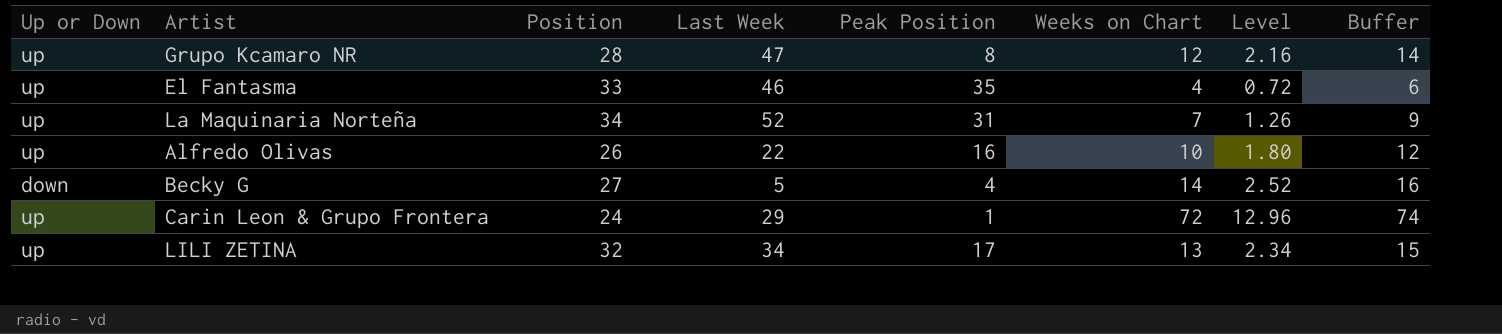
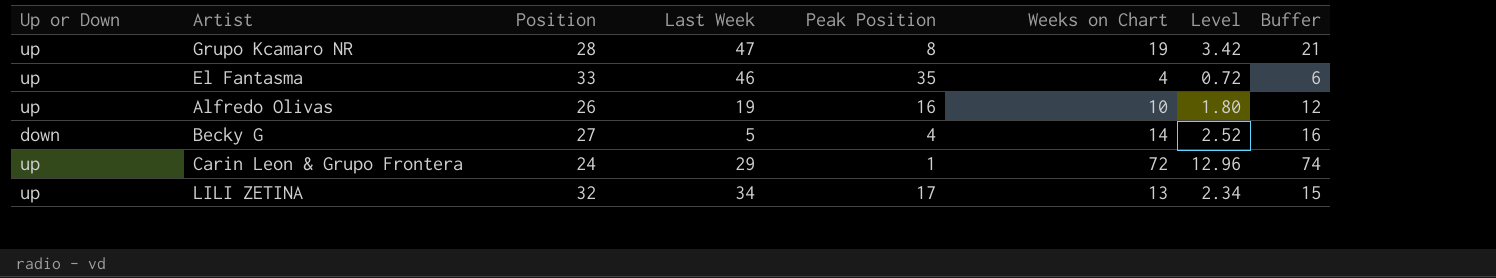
row La Maquinaria Norteña: up | 34 | 52 | 31 | 7 | 1.26 | 9 -> none
Grupo Kcamaro NR | Weeks on Chart: 12 -> 19
Grupo Kcamaro NR | Level: 2.16 -> 3.42
Grupo Kcamaro NR | Buffer: 14 -> 21
Alfredo Olivas | Last Week: 22 -> 19

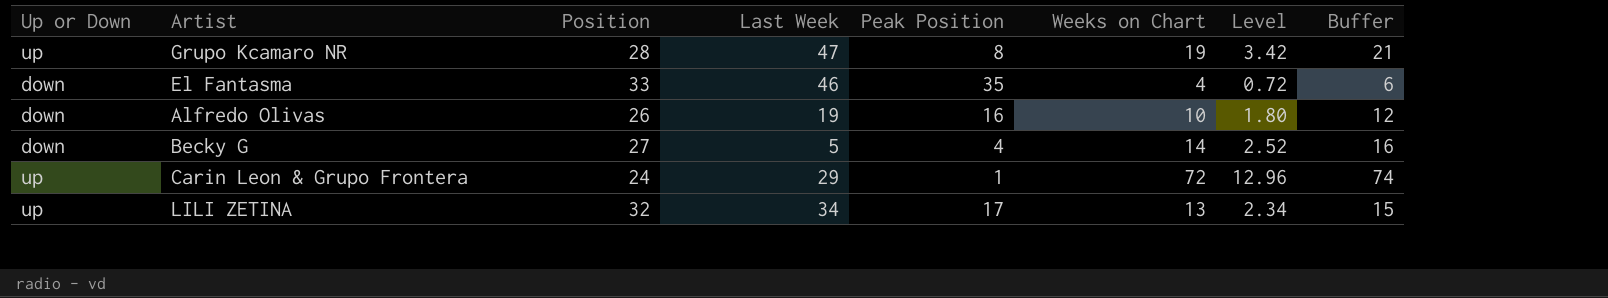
El Fantasma | Up or Down: up -> down
Alfredo Olivas | Up or Down: up -> down

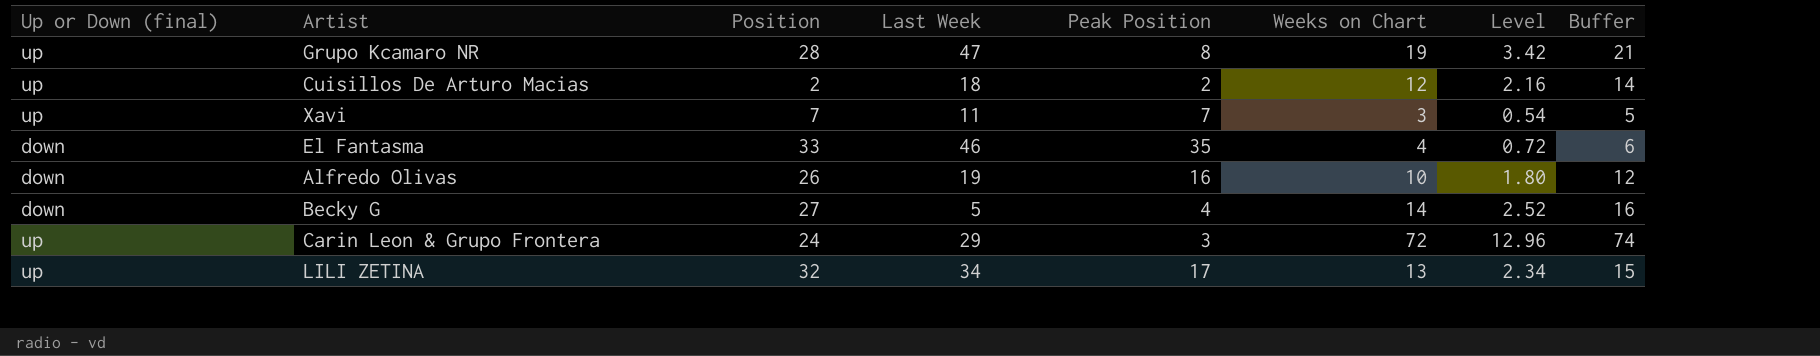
column name: Up or Down -> Up or Down (final)
row Cuisillos De Arturo Macias: none -> up | 2 | 18 | 2 | 12 | 2.16 | 14
row Xavi: none -> up | 7 | 11 | 7 | 3 | 0.54 | 5
Carin Leon & Grupo Frontera | Peak Position: 1 -> 3

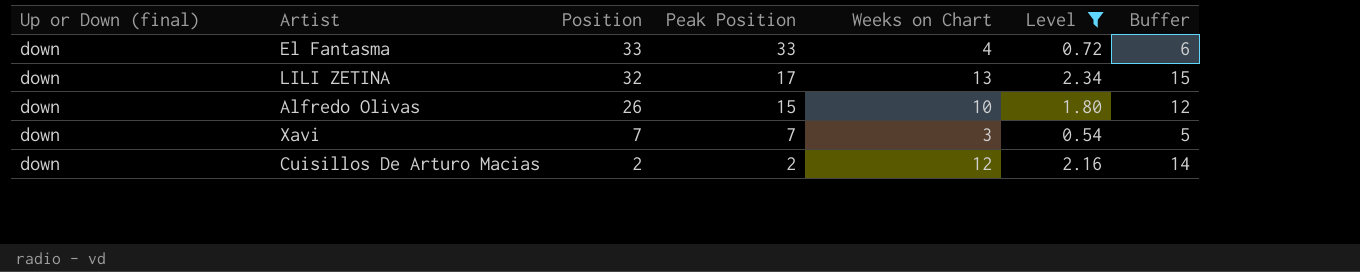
filter: none -> Level <= 2.34
row order: none -> Position descending
column Last Week | position: 4 -> none
El Fantasma | Peak Position: 35 -> 33
LILI ZETINA | Up or Down (final): up -> down
Alfredo Olivas | Peak Position: 16 -> 15
Xavi | Up or Down (final): up -> down
Cuisillos De Arturo Macias | Up or Down (final): up -> down

